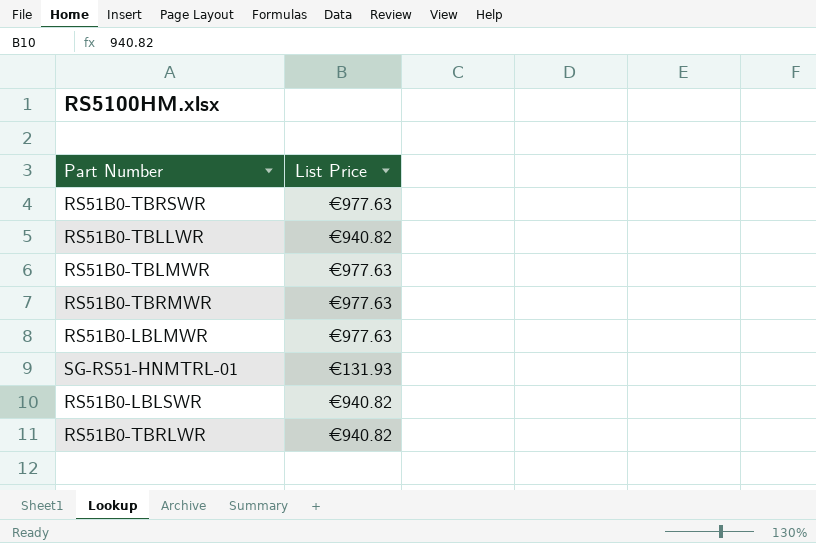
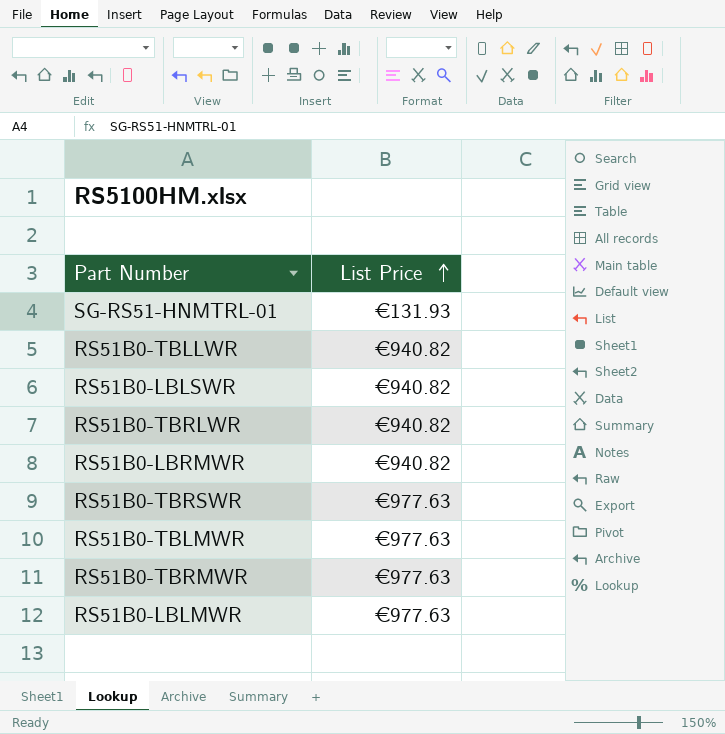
row order: none -> List Price ascending
row RS51B0-LBRMWR: none -> €940.82

